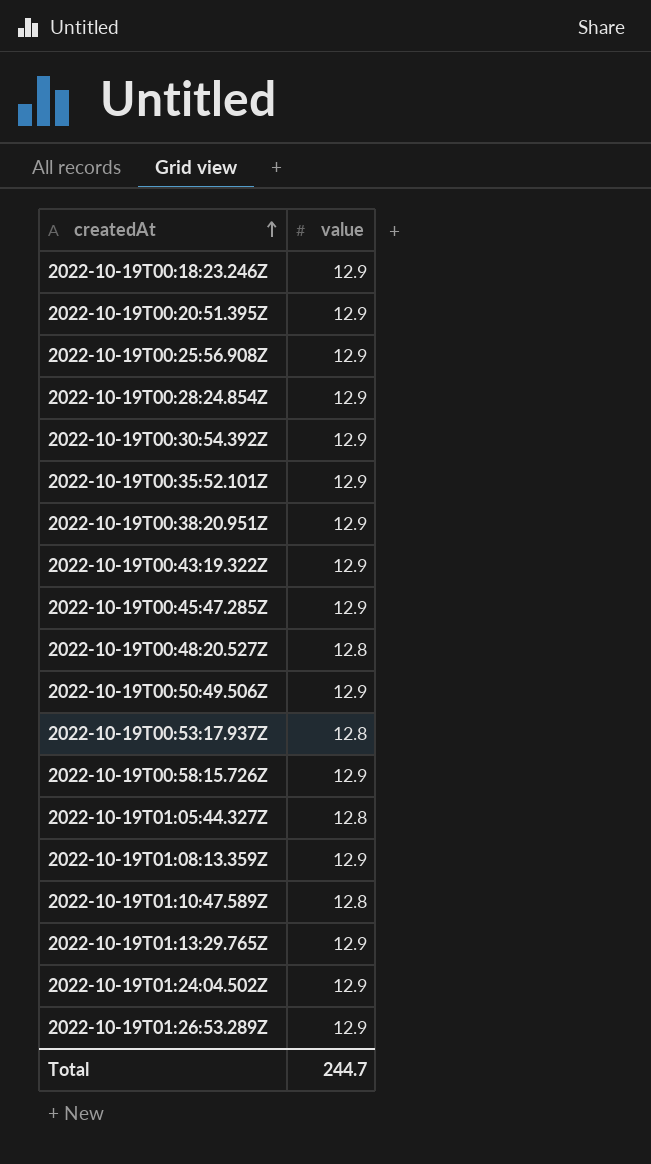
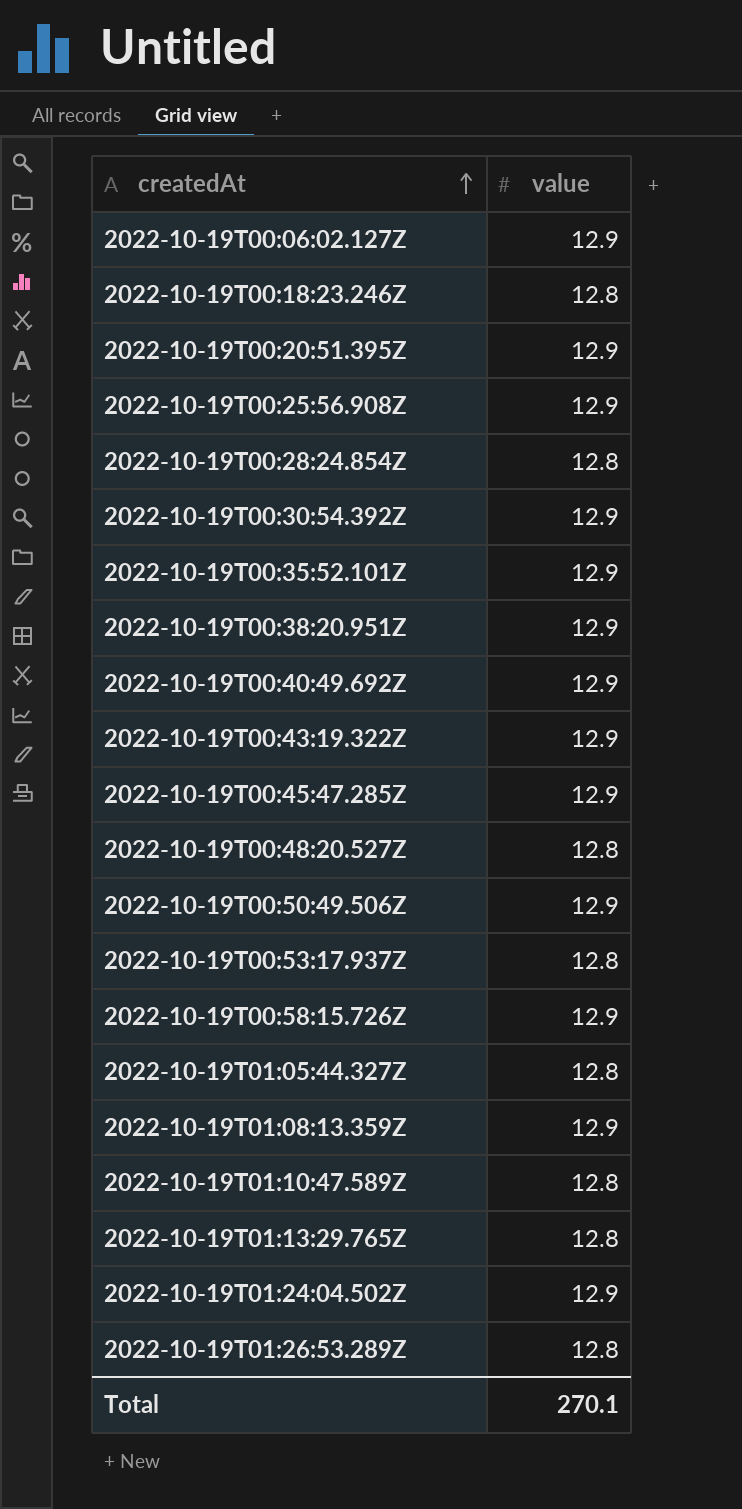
row 2022-10-19T00:06:02.127Z: none -> 12.9
2022-10-19T00:18:23.246Z | value: 12.9 -> 12.8
2022-10-19T00:28:24.854Z | value: 12.9 -> 12.8
row 2022-10-19T00:40:49.692Z: none -> 12.9
2022-10-19T01:13:29.765Z | value: 12.9 -> 12.8
2022-10-19T01:26:53.289Z | value: 12.9 -> 12.8
Total | value: 244.7 -> 270.1

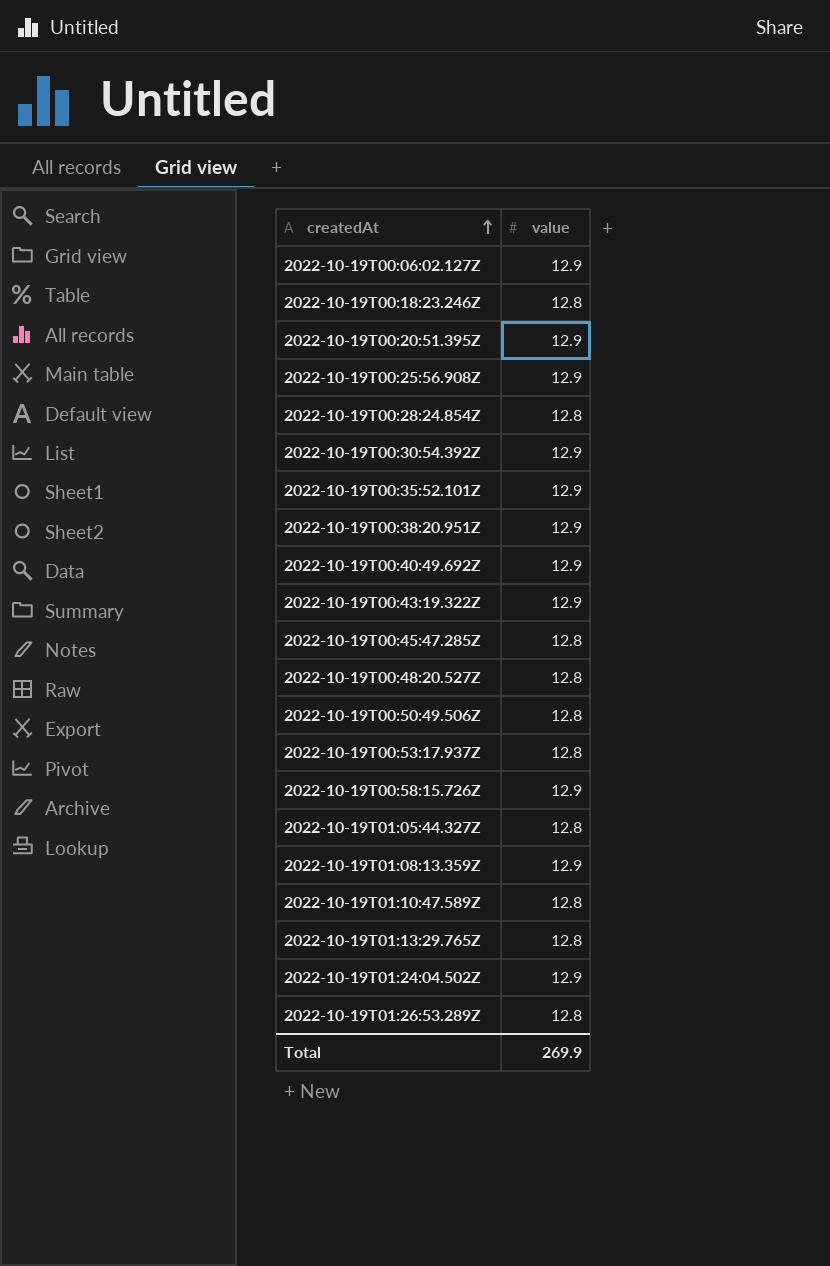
2022-10-19T00:45:47.285Z | value: 12.9 -> 12.8
2022-10-19T00:50:49.506Z | value: 12.9 -> 12.8
Total | value: 270.1 -> 269.9

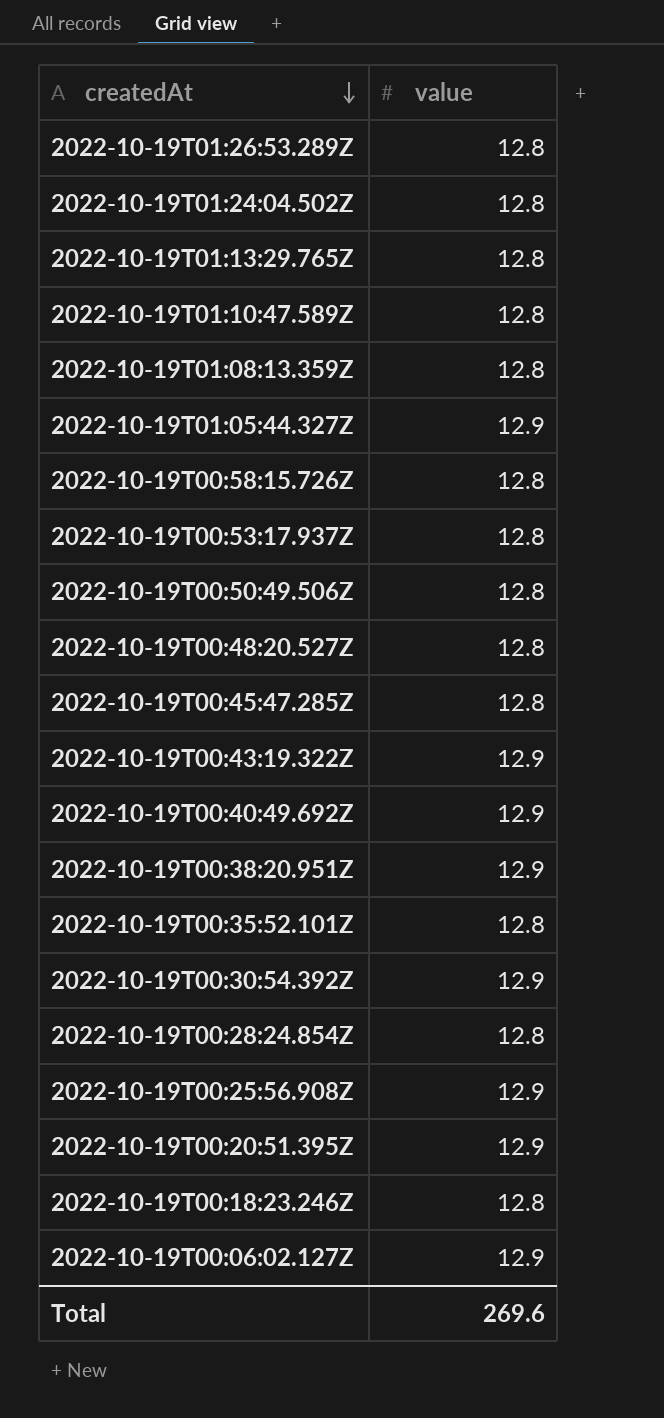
row order: createdAt ascending -> createdAt descending
2022-10-19T01:24:04.502Z | value: 12.9 -> 12.8
2022-10-19T01:08:13.359Z | value: 12.9 -> 12.8
2022-10-19T01:05:44.327Z | value: 12.8 -> 12.9
2022-10-19T00:58:15.726Z | value: 12.9 -> 12.8
2022-10-19T00:35:52.101Z | value: 12.9 -> 12.8
Total | value: 269.9 -> 269.6

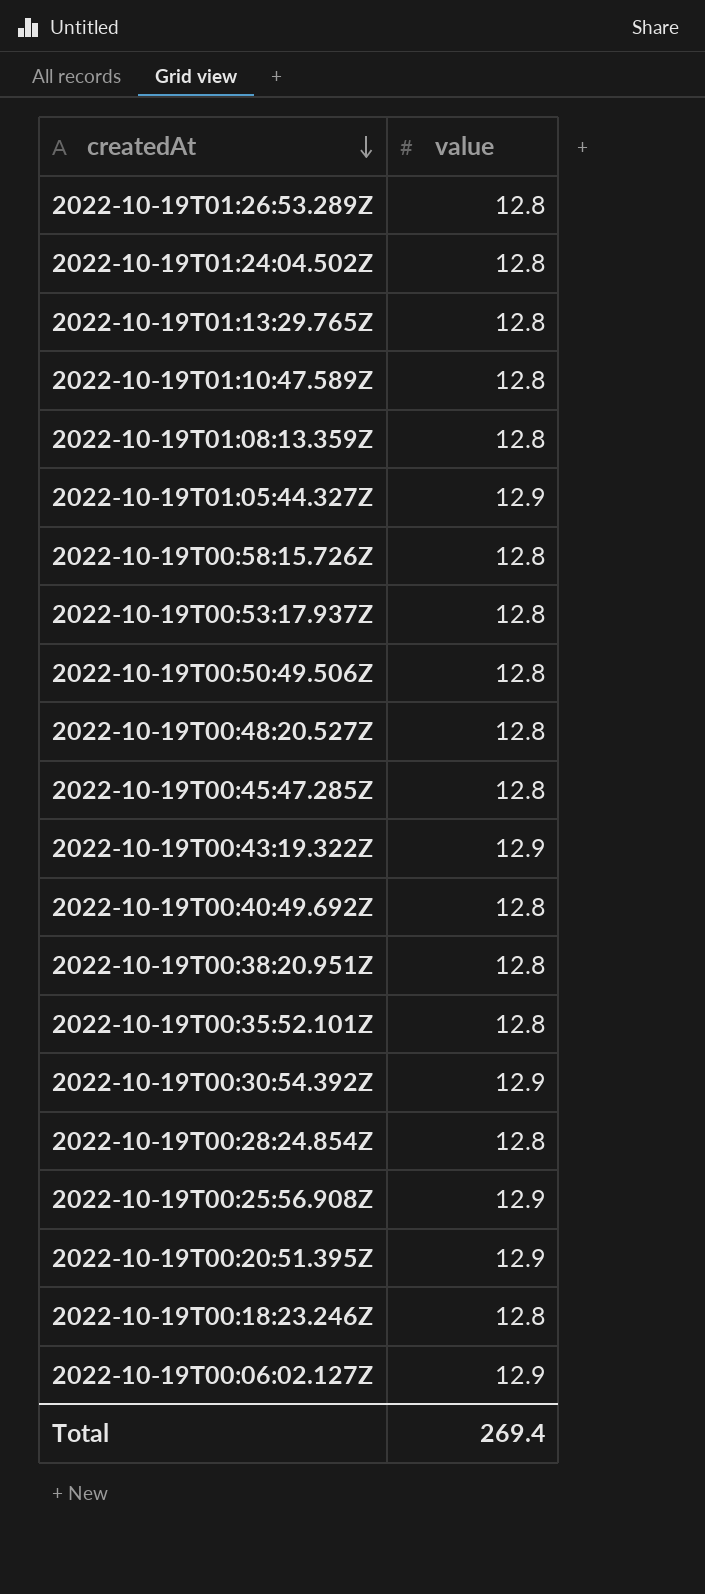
2022-10-19T00:40:49.692Z | value: 12.9 -> 12.8
2022-10-19T00:38:20.951Z | value: 12.9 -> 12.8
Total | value: 269.6 -> 269.4

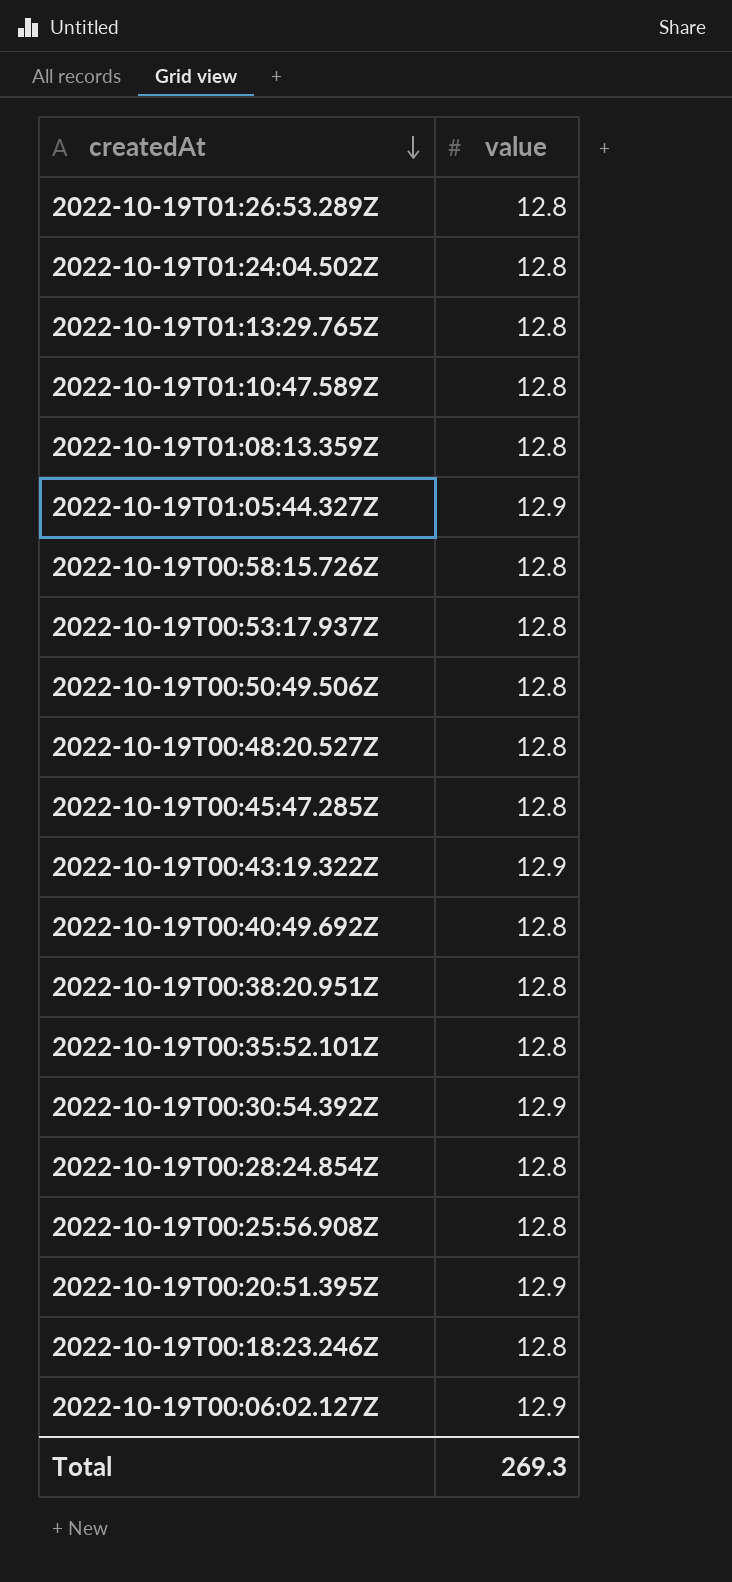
2022-10-19T00:25:56.908Z | value: 12.9 -> 12.8
Total | value: 269.4 -> 269.3

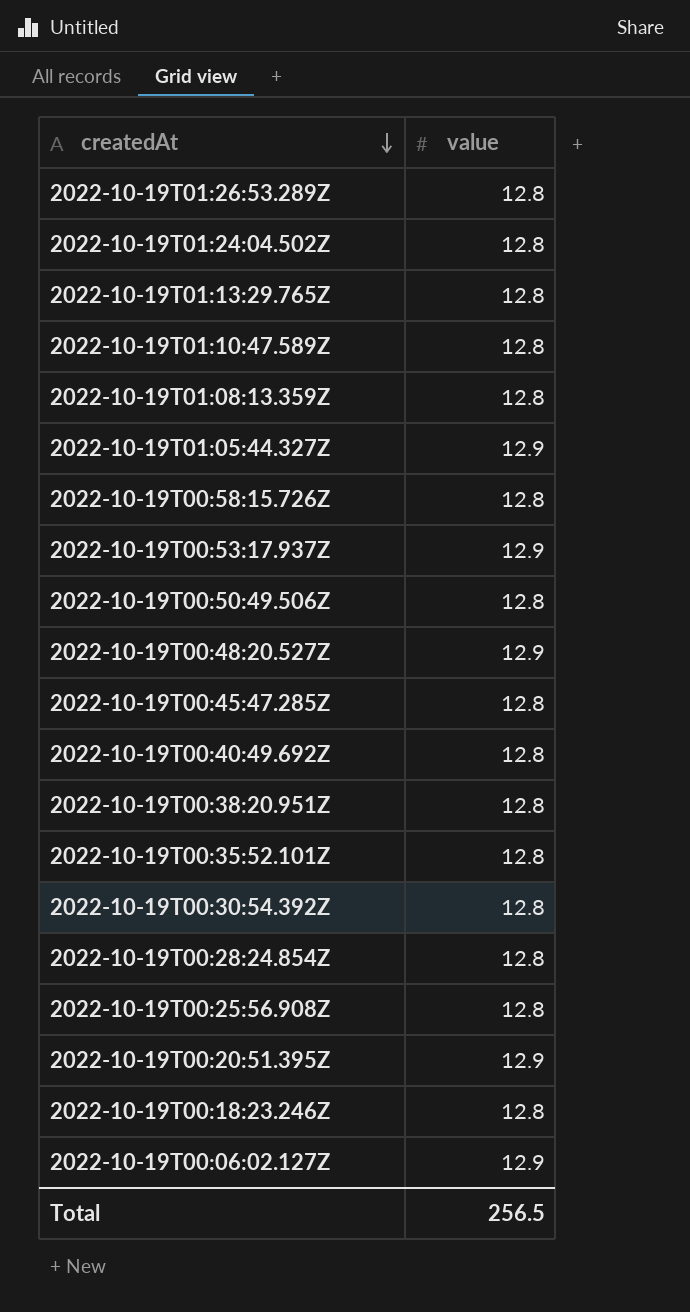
row 2022-10-19T00:43:19.322Z: 12.9 -> none
2022-10-19T00:53:17.937Z | value: 12.8 -> 12.9
2022-10-19T00:48:20.527Z | value: 12.8 -> 12.9
2022-10-19T00:30:54.392Z | value: 12.9 -> 12.8
Total | value: 269.3 -> 256.5

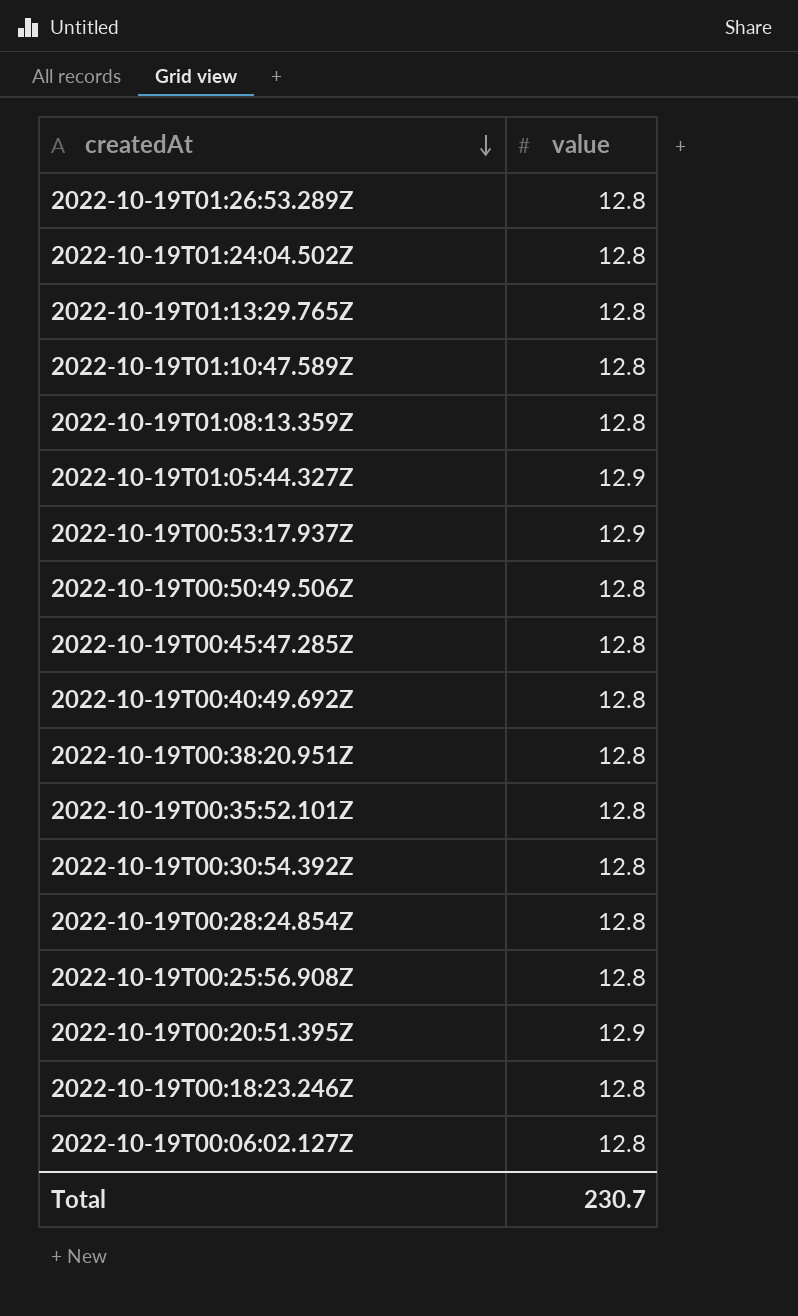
row 2022-10-19T00:58:15.726Z: 12.8 -> none
row 2022-10-19T00:48:20.527Z: 12.9 -> none
2022-10-19T00:06:02.127Z | value: 12.9 -> 12.8
Total | value: 256.5 -> 230.7

